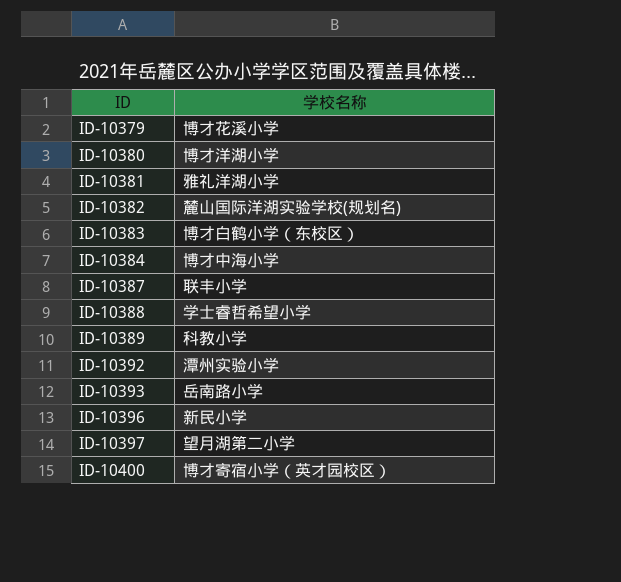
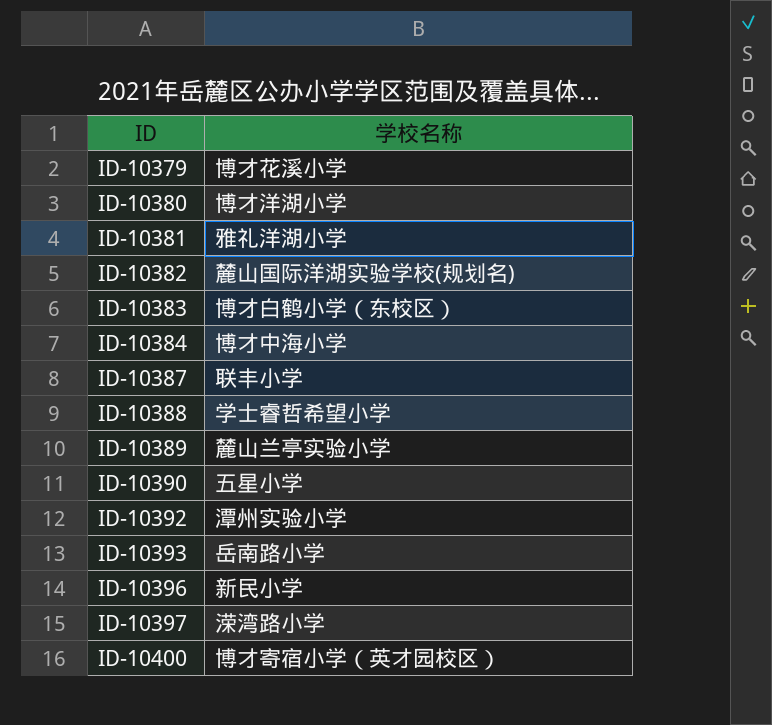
ID-10389 | 学校名称: 科教小学 -> 麓山兰亭实验小学
row ID-10390: none -> 五星小学
ID-10397 | 学校名称: 望月湖第二小学 -> 溁湾路小学

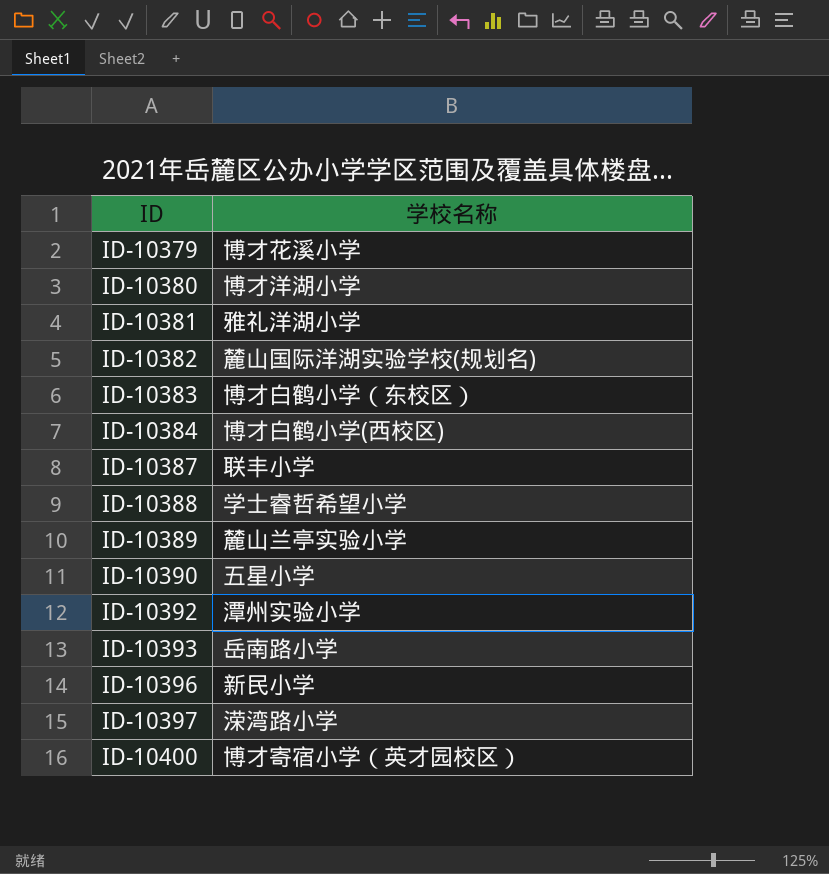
ID-10384 | 学校名称: 博才中海小学 -> 博才白鹤小学(西校区)

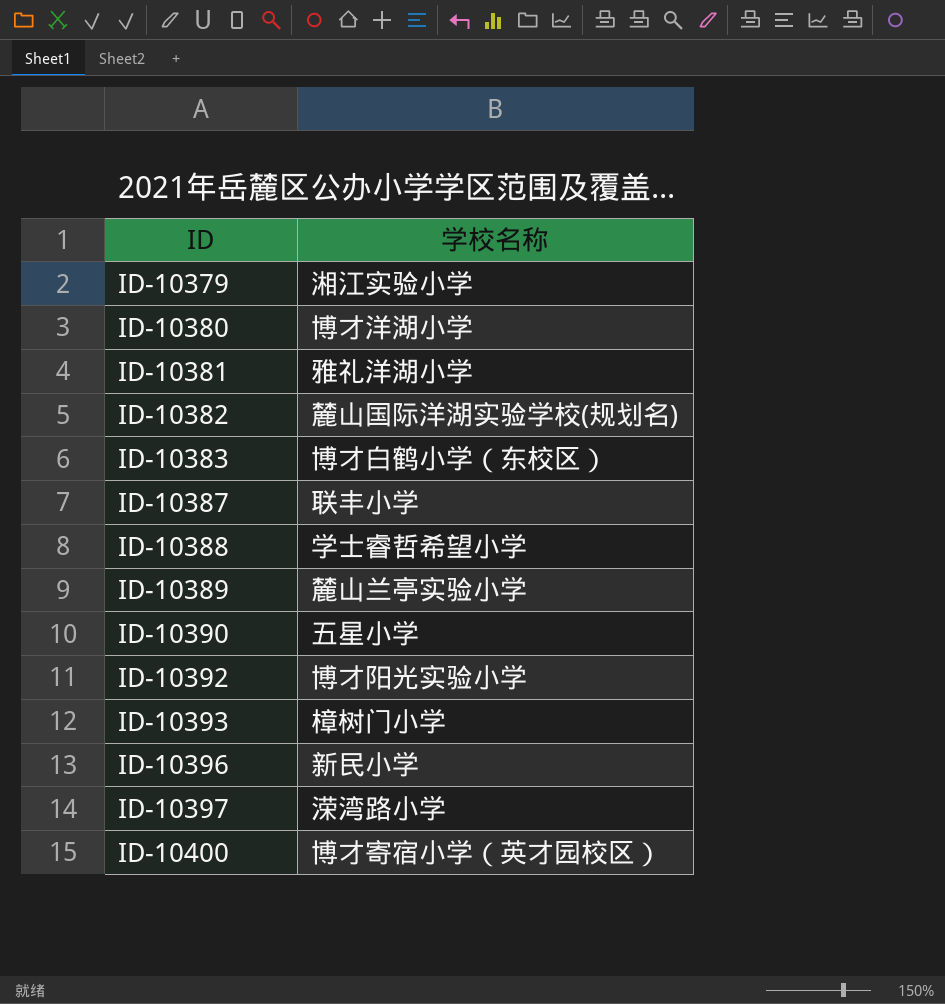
row ID-10384: 博才白鹤小学(西校区) -> none
ID-10379 | 学校名称: 博才花溪小学 -> 湘江实验小学
ID-10392 | 学校名称: 潭州实验小学 -> 博才阳光实验小学
ID-10393 | 学校名称: 岳南路小学 -> 樟树门小学

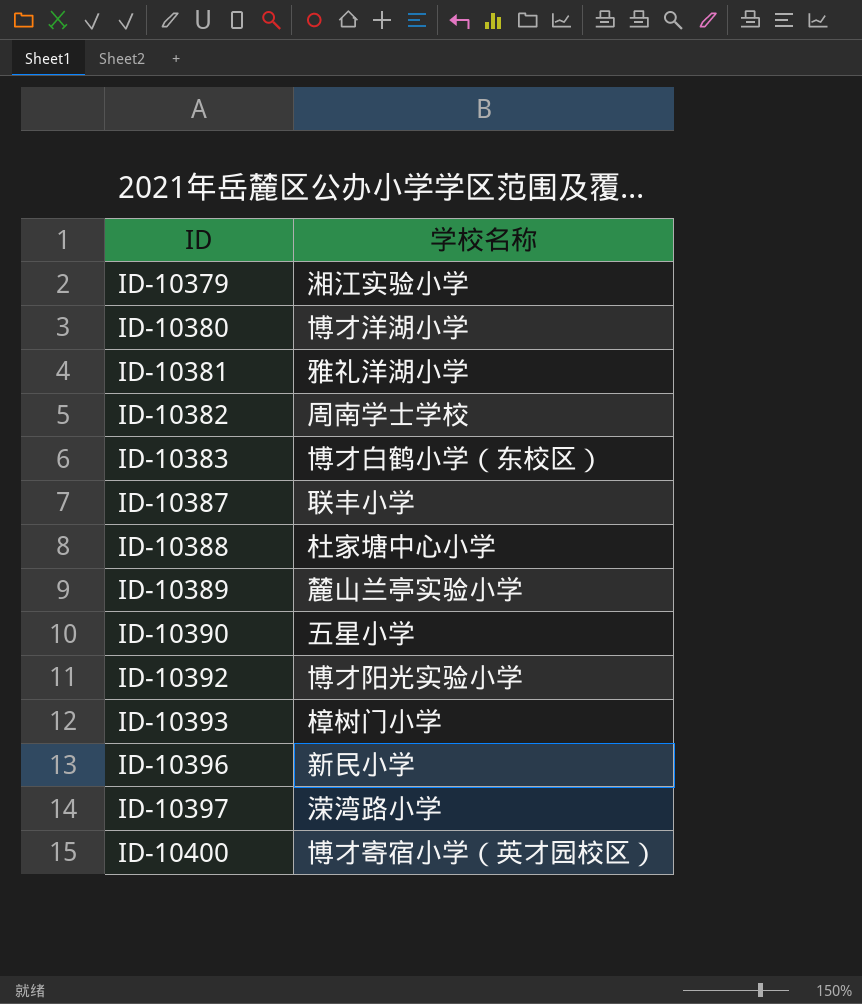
ID-10382 | 学校名称: 麓山国际洋湖实验学校(规划名) -> 周南学士学校
ID-10388 | 学校名称: 学士睿哲希望小学 -> 杜家塘中心小学

